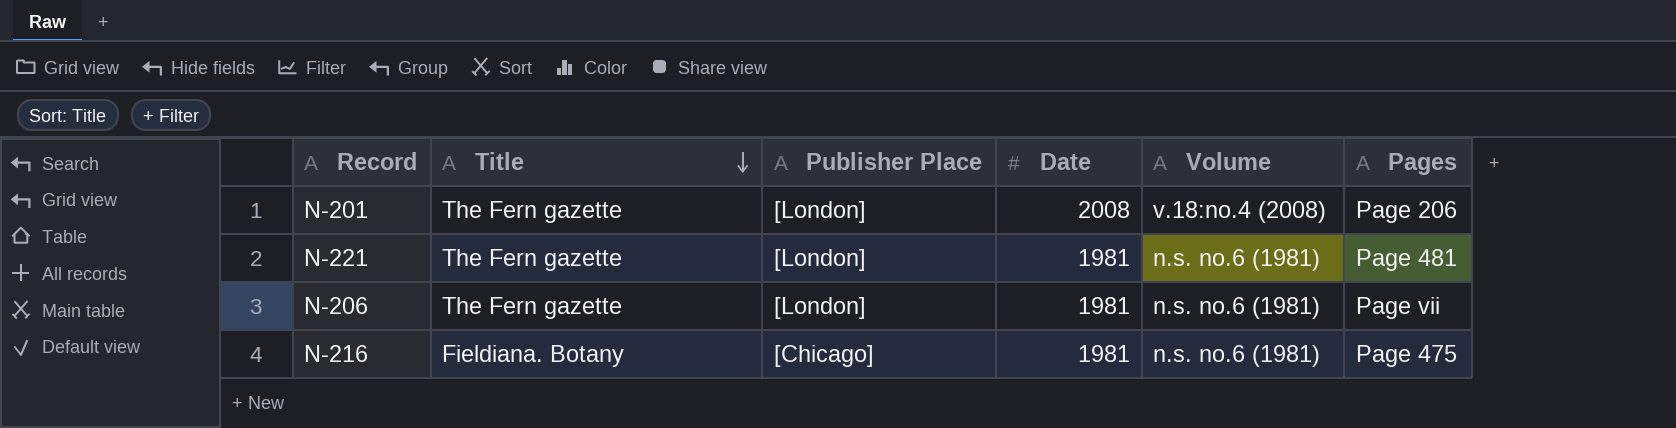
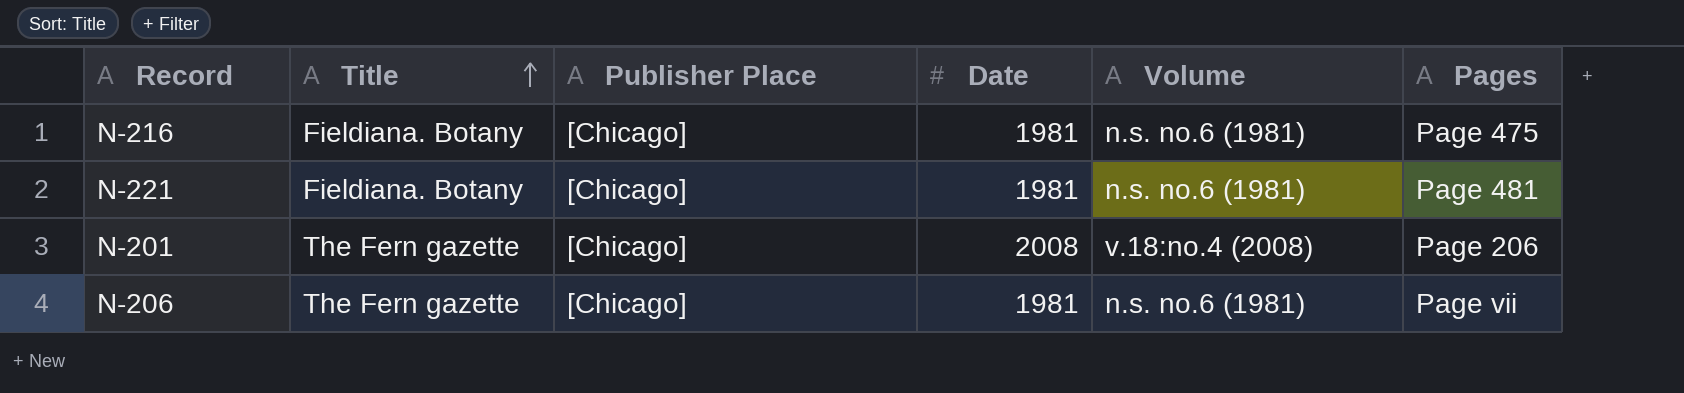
row order: Title descending -> Title ascending
N-221 | Title: The Fern gazette -> Fieldiana. Botany
N-221 | Publisher Place: [London] -> [Chicago]
N-201 | Publisher Place: [London] -> [Chicago]
N-206 | Publisher Place: [London] -> [Chicago]

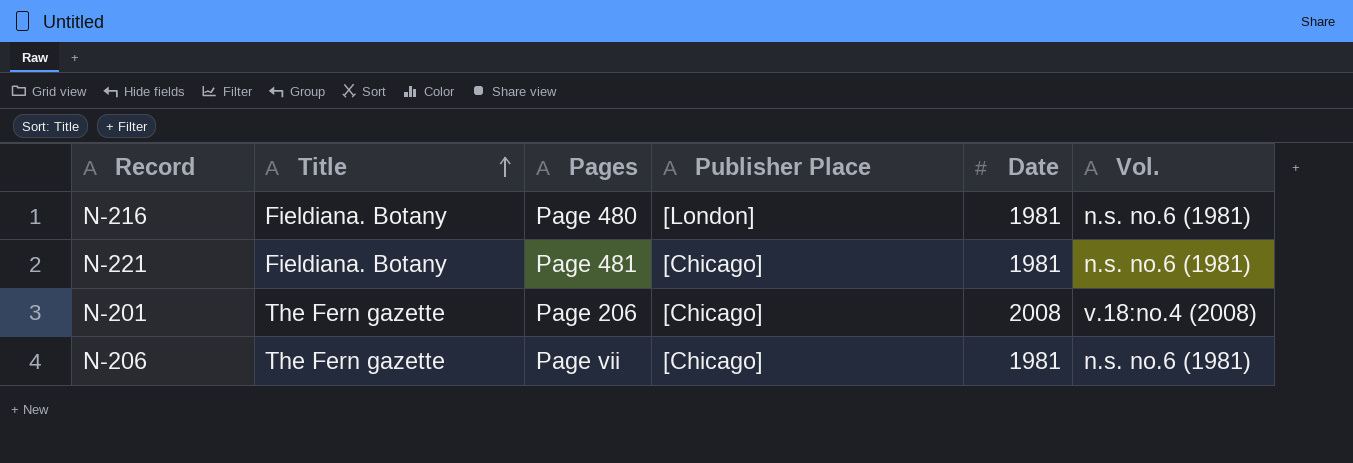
column Pages | position: 6 -> 3
column name: Volume -> Vol.
N-216 | Pages: Page 475 -> Page 480
N-216 | Publisher Place: [Chicago] -> [London]

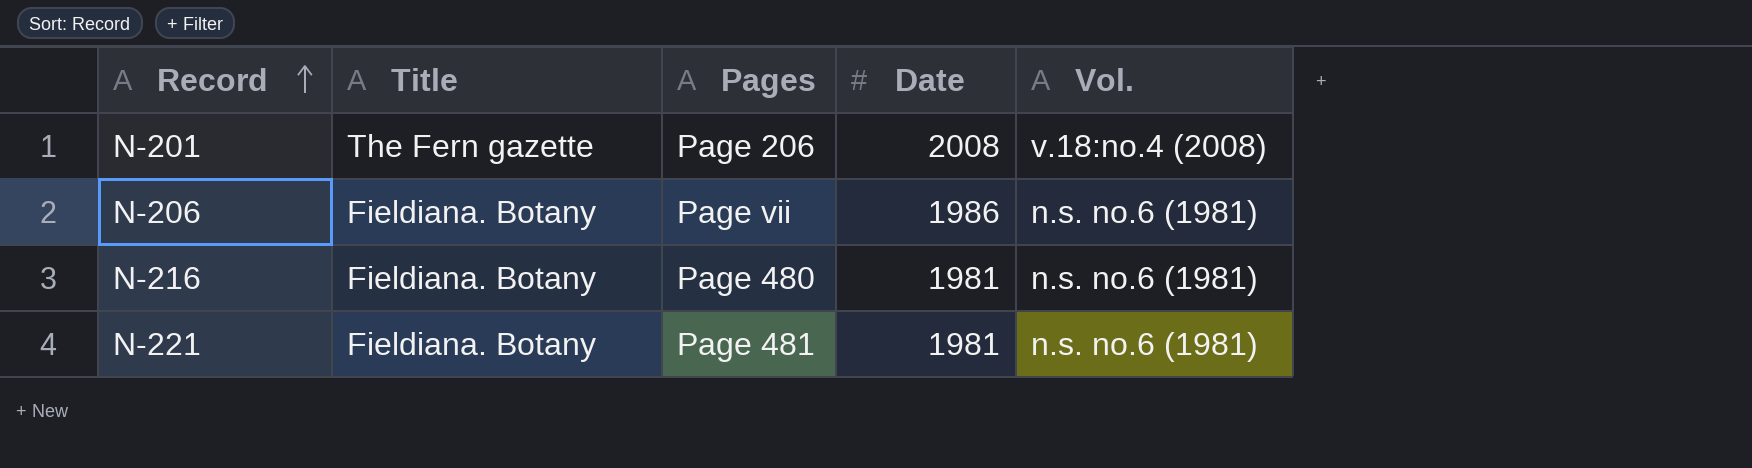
row order: Title ascending -> Record ascending
column Publisher Place | position: 4 -> none
N-206 | Title: The Fern gazette -> Fieldiana. Botany
N-206 | Date: 1981 -> 1986

